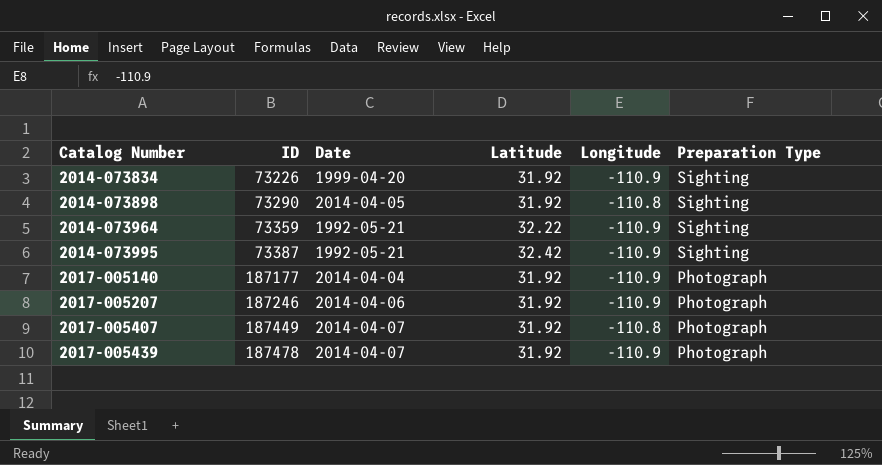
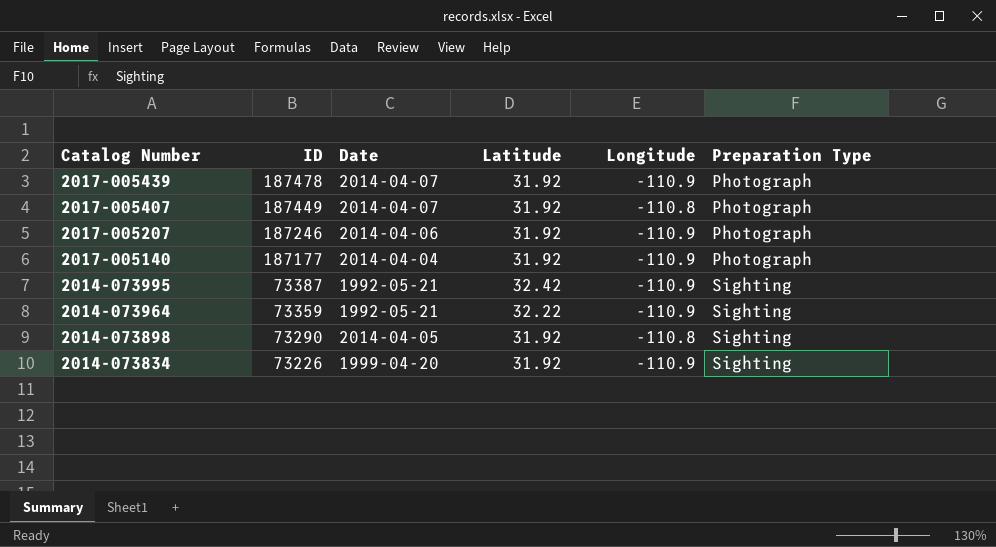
row order: Catalog Number ascending -> Catalog Number descending

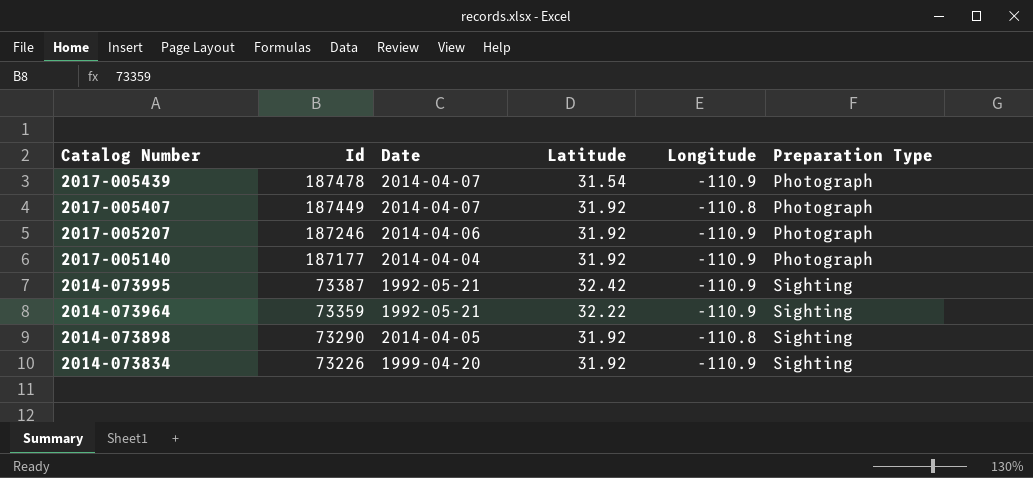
column name: ID -> Id
2017-005439 | Latitude: 31.92 -> 31.54

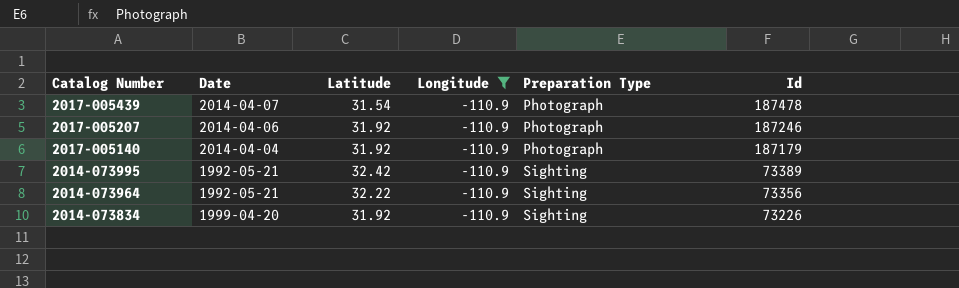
filter: none -> Longitude = -110.9
column Id | position: 2 -> 6
2017-005140 | Id: 187177 -> 187179
2014-073995 | Id: 73387 -> 73389
2014-073964 | Id: 73359 -> 73356

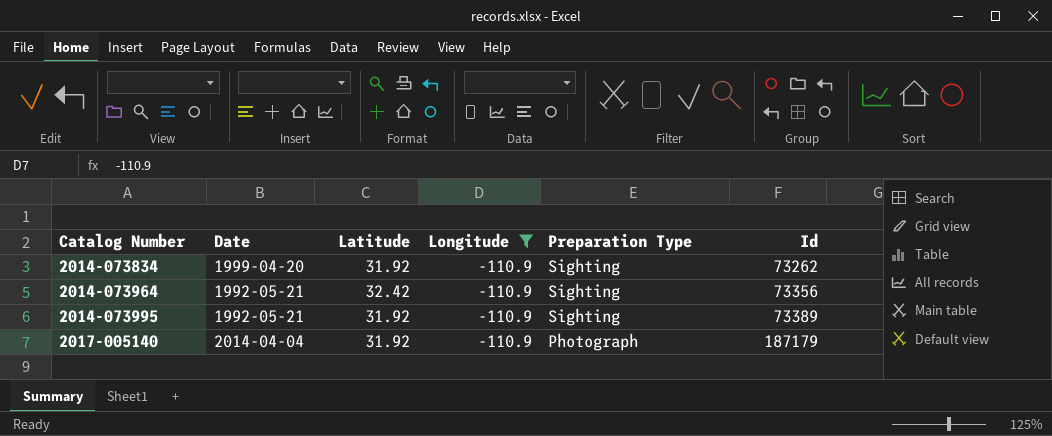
row order: Catalog Number descending -> Catalog Number ascending
row 2017-005439: 2014-04-07 | 31.54 | -110.9 | Photograph | 187478 -> none
row 2017-005207: 2014-04-06 | 31.92 | -110.9 | Photograph | 187246 -> none
2014-073834 | Id: 73226 -> 73262
2014-073964 | Latitude: 32.22 -> 32.42
2014-073995 | Latitude: 32.42 -> 31.92

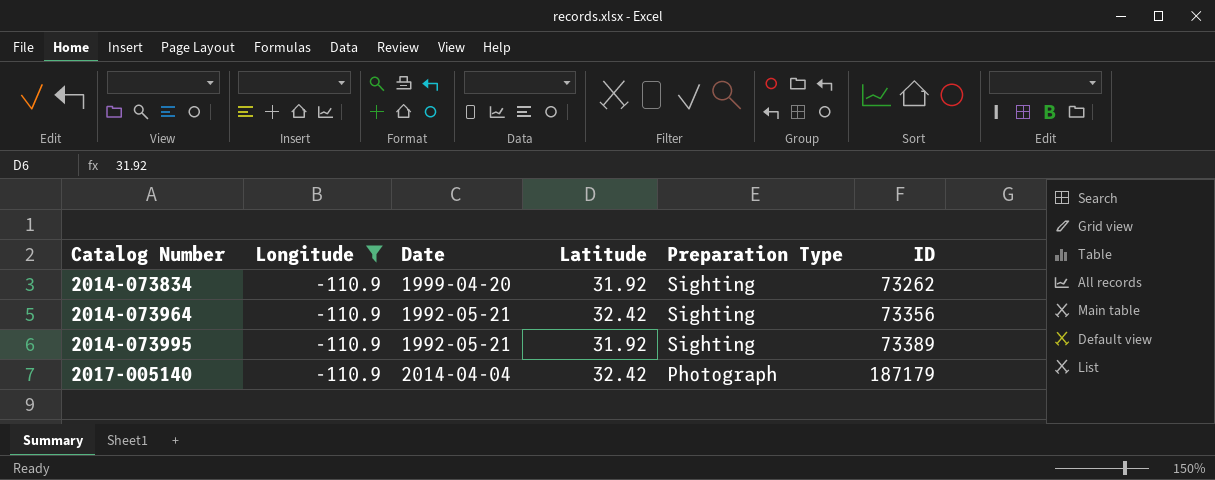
column Longitude | position: 4 -> 2
column name: Id -> ID
2017-005140 | Latitude: 31.92 -> 32.42

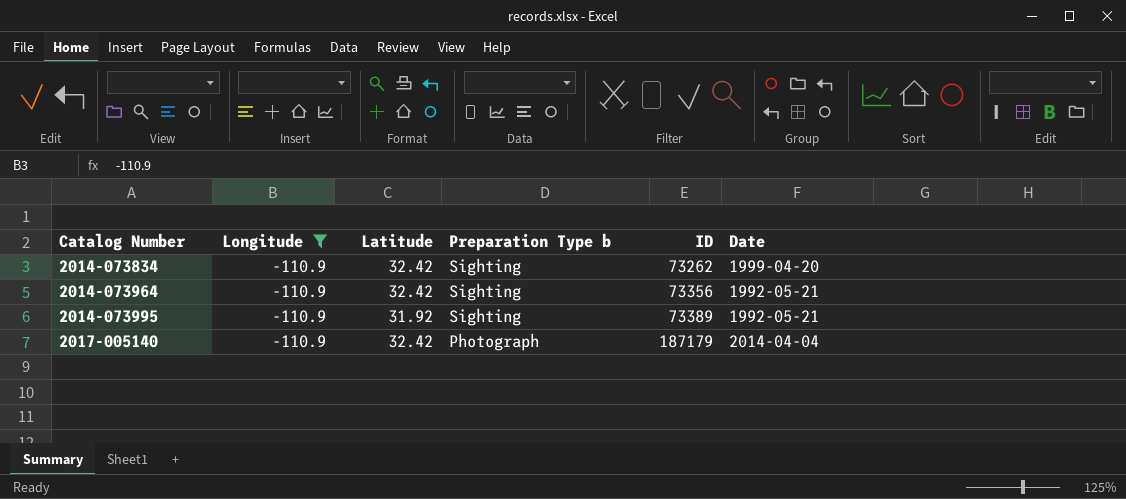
column name: Preparation Type -> Preparation Type b
column Date | position: 3 -> 6
2014-073834 | Latitude: 31.92 -> 32.42

